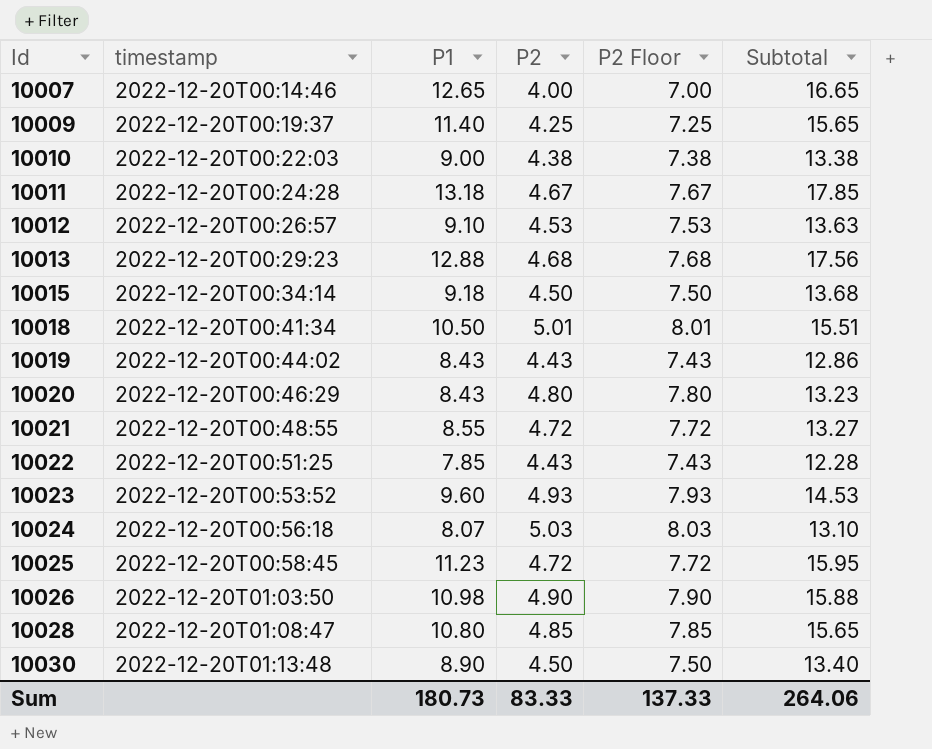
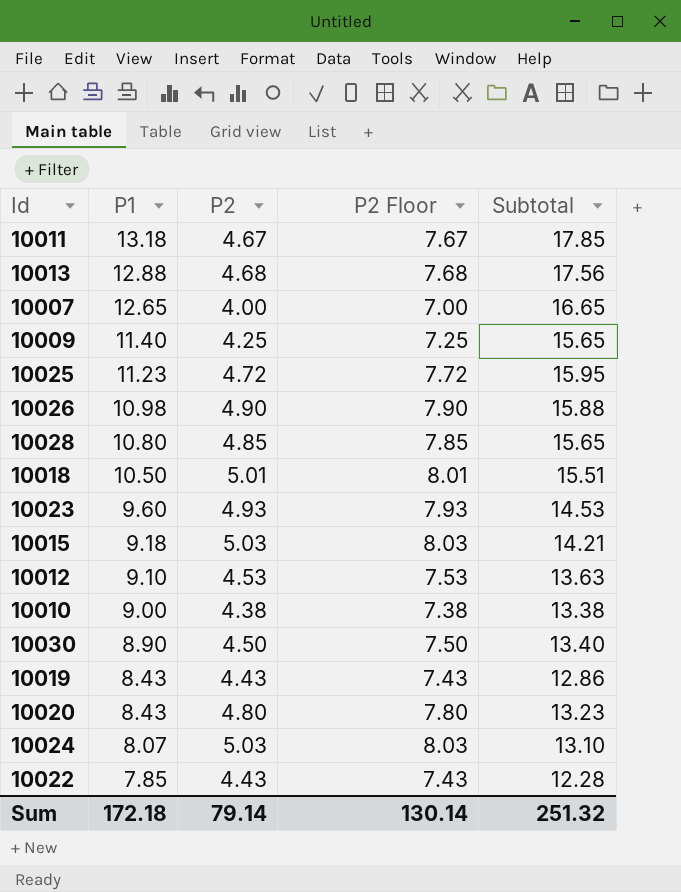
row order: Id ascending -> P1 descending
column timestamp | position: 2 -> none
row 10021: 2022-12-20T00:48:55 | 8.55 | 4.72 | 7.72 | 13.27 -> none
10015 | P2: 4.50 -> 5.03
10015 | P2 Floor: 7.50 -> 8.03
10015 | Subtotal: 13.68 -> 14.21
Sum | P1: 180.73 -> 172.18
Sum | P2: 83.33 -> 79.14
Sum | P2 Floor: 137.33 -> 130.14
Sum | Subtotal: 264.06 -> 251.32

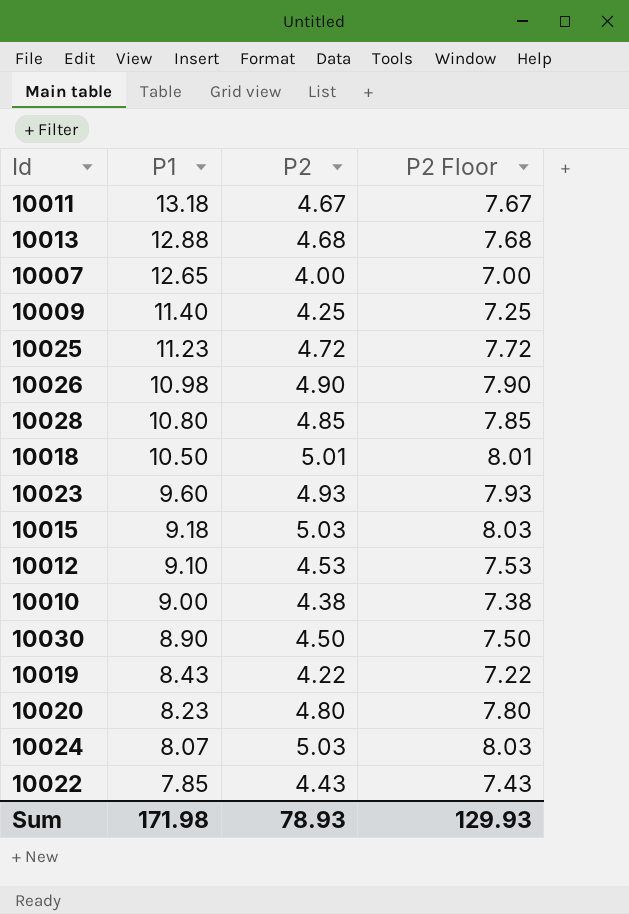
column Subtotal | formula: [P1] + [P2] -> none
10019 | P2: 4.43 -> 4.22
10019 | P2 Floor: 7.43 -> 7.22
10020 | P1: 8.43 -> 8.23
Sum | P1: 172.18 -> 171.98
Sum | P2: 79.14 -> 78.93
Sum | P2 Floor: 130.14 -> 129.93

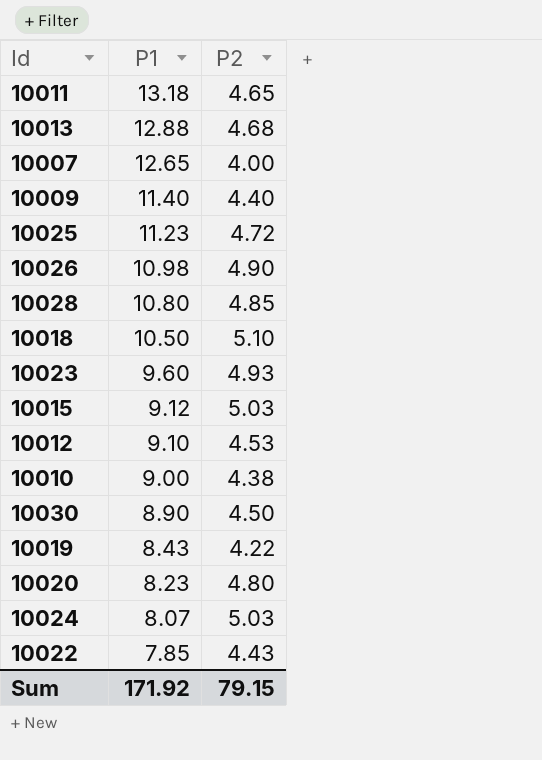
column P2 Floor | formula: [P2] + 3 -> none
10011 | P2: 4.67 -> 4.65
10009 | P2: 4.25 -> 4.40
10018 | P2: 5.01 -> 5.10
10015 | P1: 9.18 -> 9.12
Sum | P1: 171.98 -> 171.92
Sum | P2: 78.93 -> 79.15

